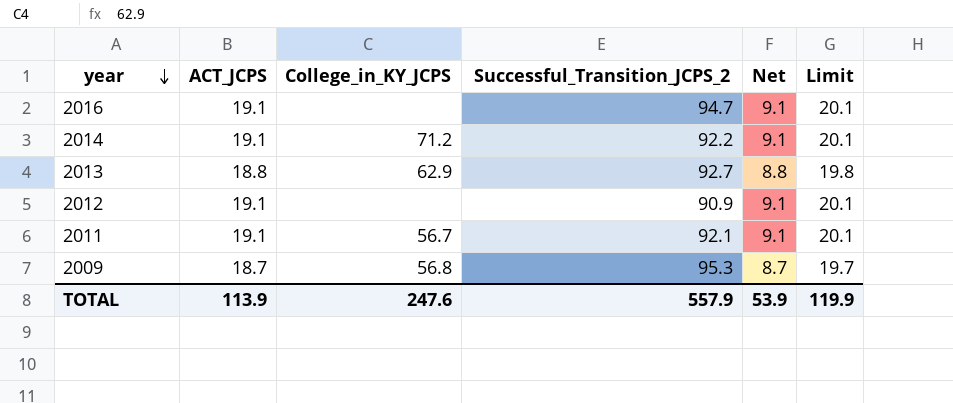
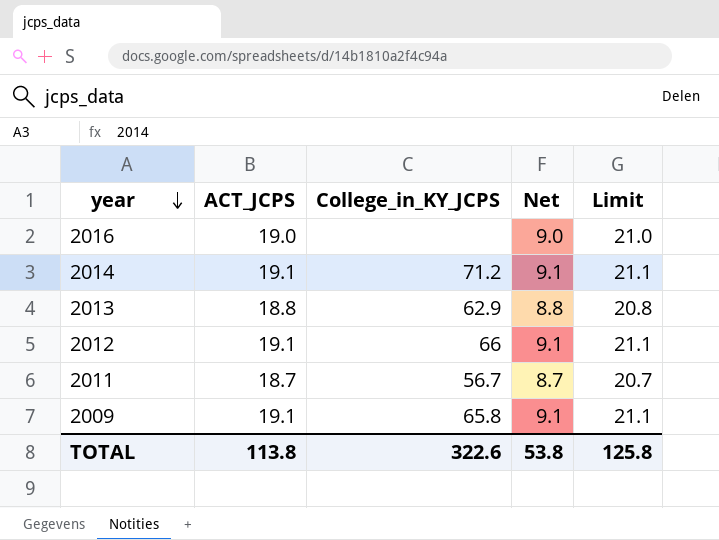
column Successful_Transition_JCPS_2 | position: 4 -> none
column Limit | formula: [ACT_JCPS] + 1 -> [ACT_JCPS] + 2
2016 | ACT_JCPS: 19.1 -> 19.0
2016 | Net: 9.1 -> 9.0
2012 | College_in_KY_JCPS: none -> 66
2011 | ACT_JCPS: 19.1 -> 18.7
2011 | Net: 9.1 -> 8.7
2009 | ACT_JCPS: 18.7 -> 19.1
2009 | College_in_KY_JCPS: 56.8 -> 65.8
2009 | Net: 8.7 -> 9.1
TOTAL | ACT_JCPS: 113.9 -> 113.8
TOTAL | College_in_KY_JCPS: 247.6 -> 322.6
TOTAL | Net: 53.9 -> 53.8
TOTAL | Limit: 119.9 -> 125.8

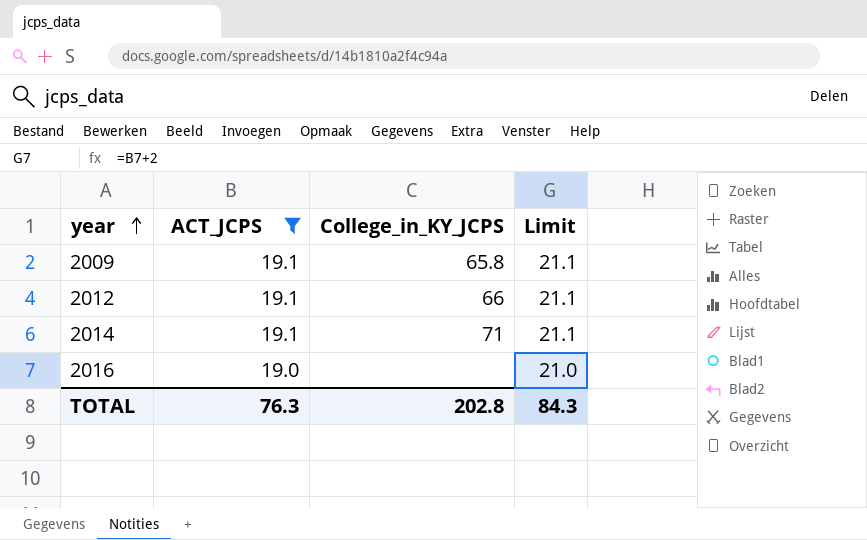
filter: none -> ACT_JCPS >= 19.0
row order: year descending -> year ascending
column Net | formula: [ACT_JCPS] - 10 -> none
2014 | College_in_KY_JCPS: 71.2 -> 71
TOTAL | ACT_JCPS: 113.8 -> 76.3
TOTAL | College_in_KY_JCPS: 322.6 -> 202.8
TOTAL | Limit: 125.8 -> 84.3

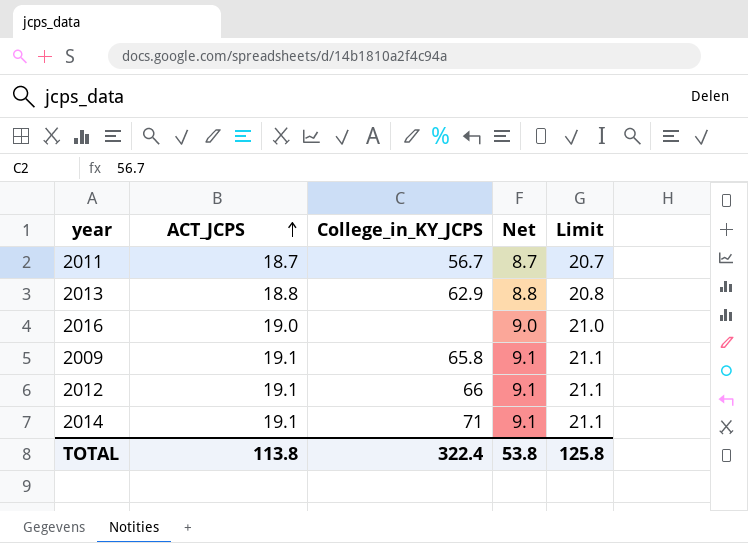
filter: ACT_JCPS >= 19.0 -> none
row order: year ascending -> ACT_JCPS ascending
column Net | formula: none -> [ACT_JCPS] - 10
TOTAL | ACT_JCPS: 76.3 -> 113.8
TOTAL | College_in_KY_JCPS: 202.8 -> 322.4
TOTAL | Limit: 84.3 -> 125.8

